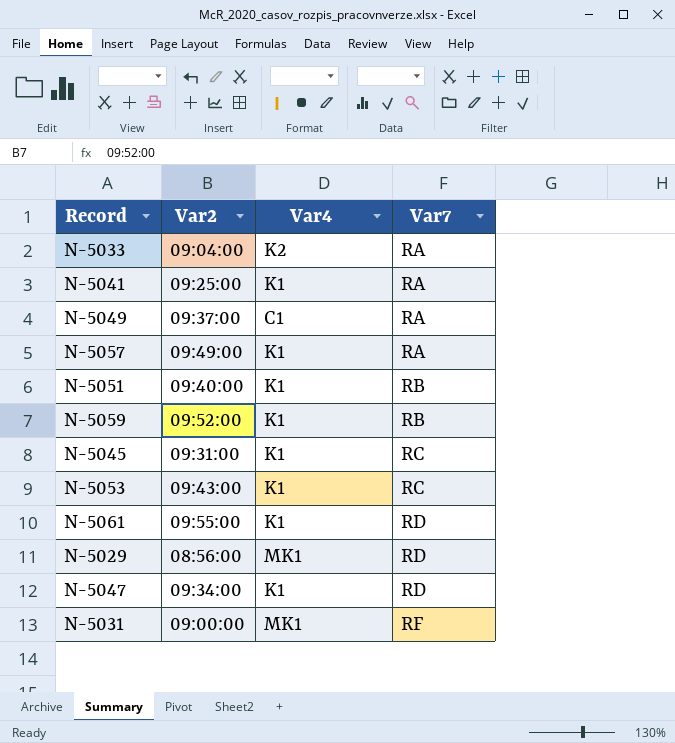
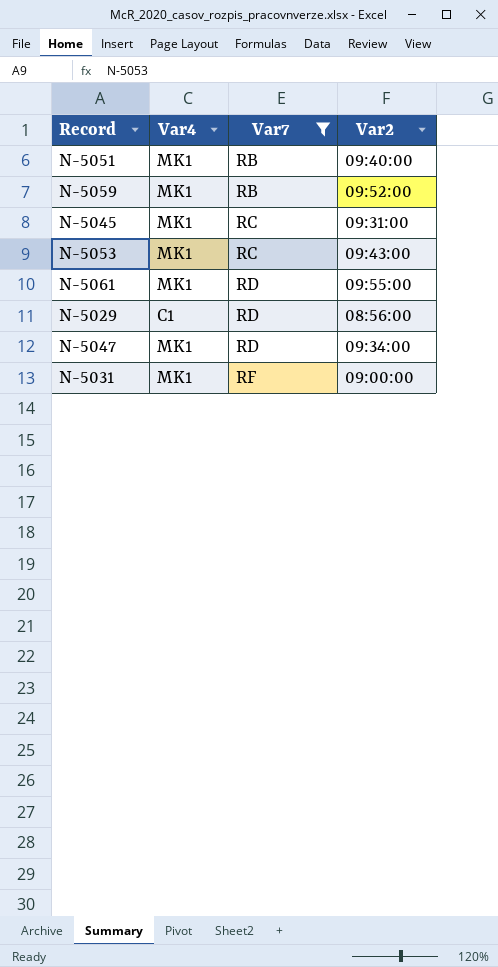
filter: none -> Var7 != RA
column Var2 | position: 2 -> 4
N-5051 | Var4: K1 -> MK1
N-5059 | Var4: K1 -> MK1
N-5045 | Var4: K1 -> MK1
N-5053 | Var4: K1 -> MK1
N-5061 | Var4: K1 -> MK1
N-5029 | Var4: MK1 -> C1
N-5047 | Var4: K1 -> MK1

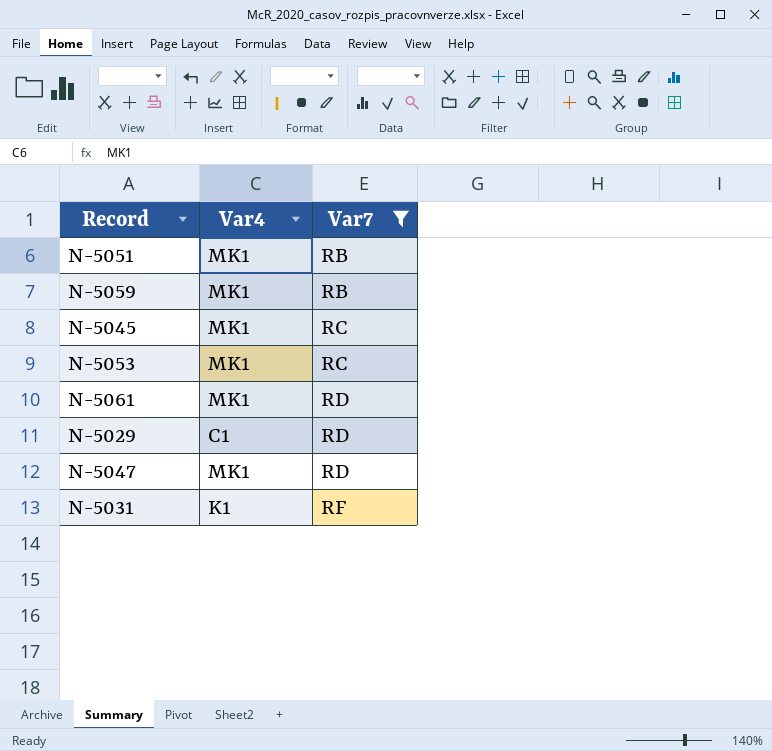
column Var2 | position: 4 -> none
N-5031 | Var4: MK1 -> K1

